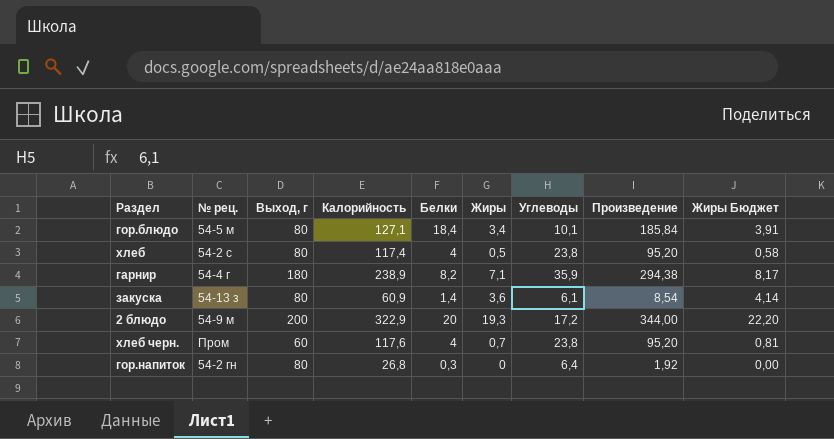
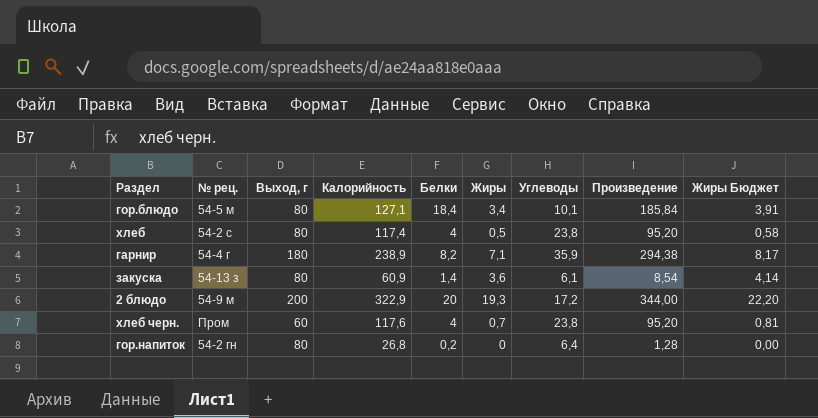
гор.напиток | Белки: 0,3 -> 0,2
гор.напиток | Произведение: 1,92 -> 1,28

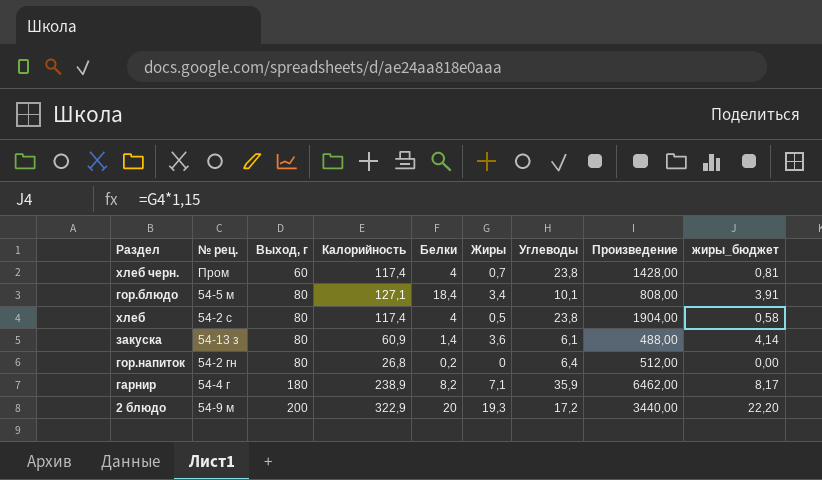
row order: none -> Выход, г ascending
column Произведение | formula: [Белки] * [Углеводы] -> [Выход, г] * [Углеводы]
column name: Жиры Бюджет -> жиры_бюджет
хлеб черн. | Калорийность: 117,6 -> 117,4

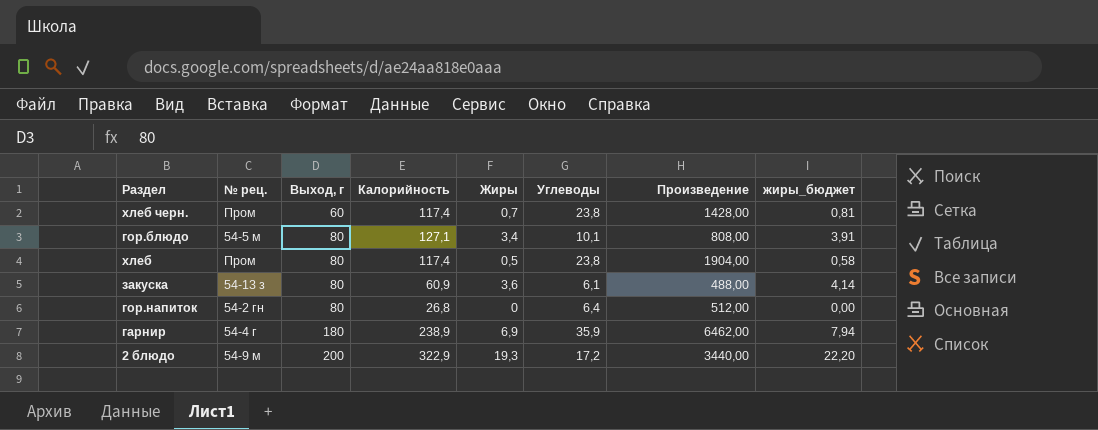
column Белки | position: 5 -> none
хлеб | № рец.: 54-2 с -> Пром
гарнир | Жиры: 7,1 -> 6,9
гарнир | жиры_бюджет: 8,17 -> 7,94

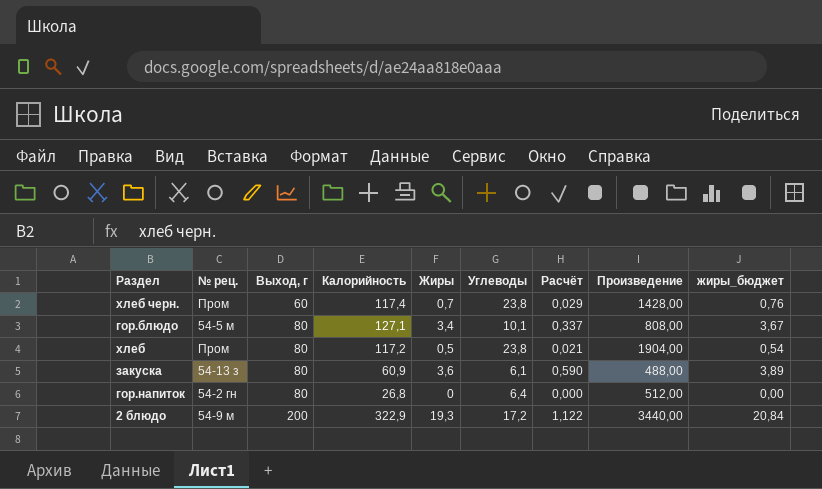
column Расчёт | formula: none -> [Жиры] / [Углеводы]
column жиры_бюджет | formula: [Жиры] * 1,15 -> [Жиры] * 1,08
row гарнир: 54-4 г | 180 | 238,9 | 6,9 | 35,9 | 6462,00 | 7,94 -> none
хлеб | Калорийность: 117,4 -> 117,2

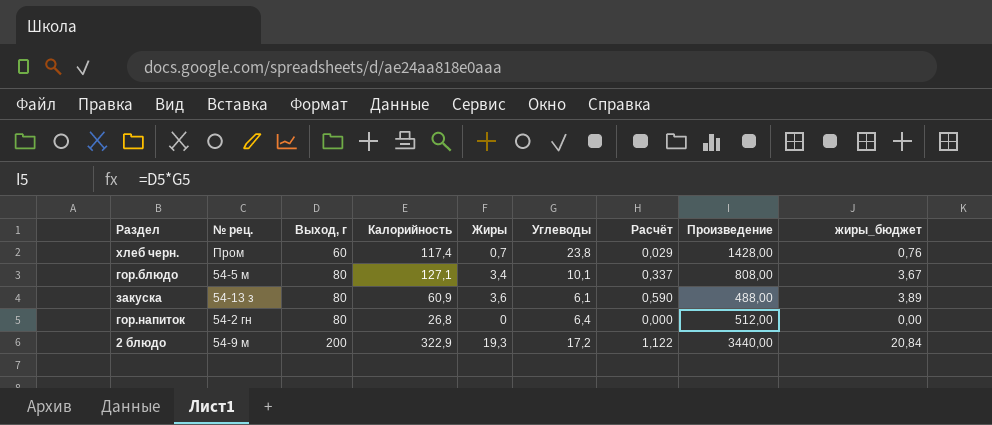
row хлеб: Пром | 80 | 117,2 | 0,5 | 23,8 | 0,021 | 1904,00 | 0,54 -> none

